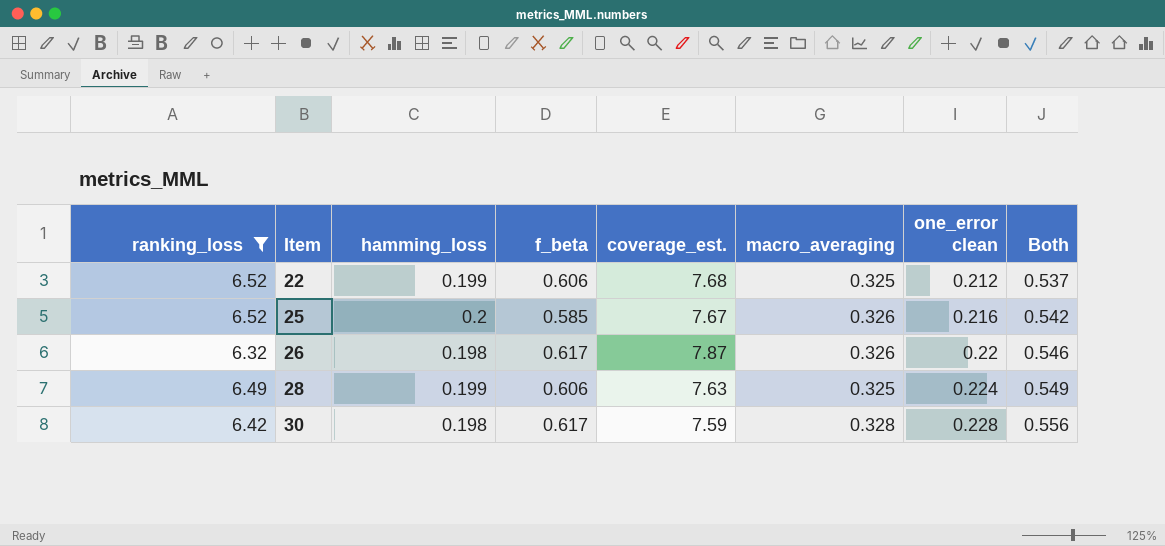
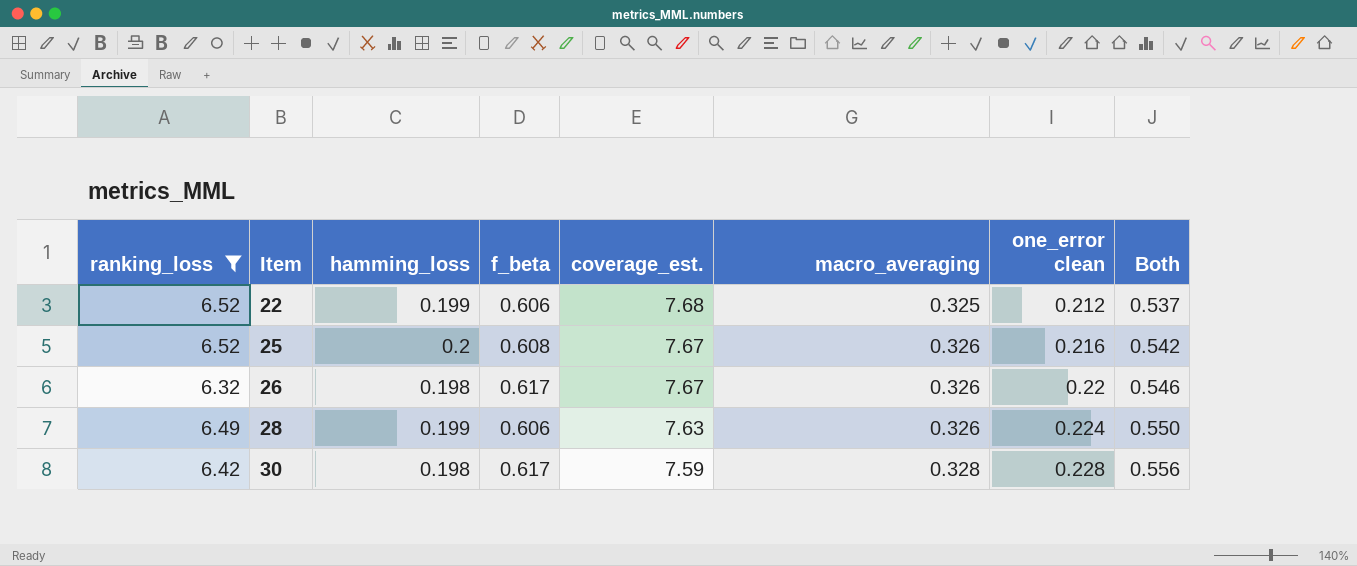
25 | f_beta: 0.585 -> 0.608
26 | coverage_est.: 7.87 -> 7.67
28 | macro_averaging: 0.325 -> 0.326
28 | Both: 0.549 -> 0.550

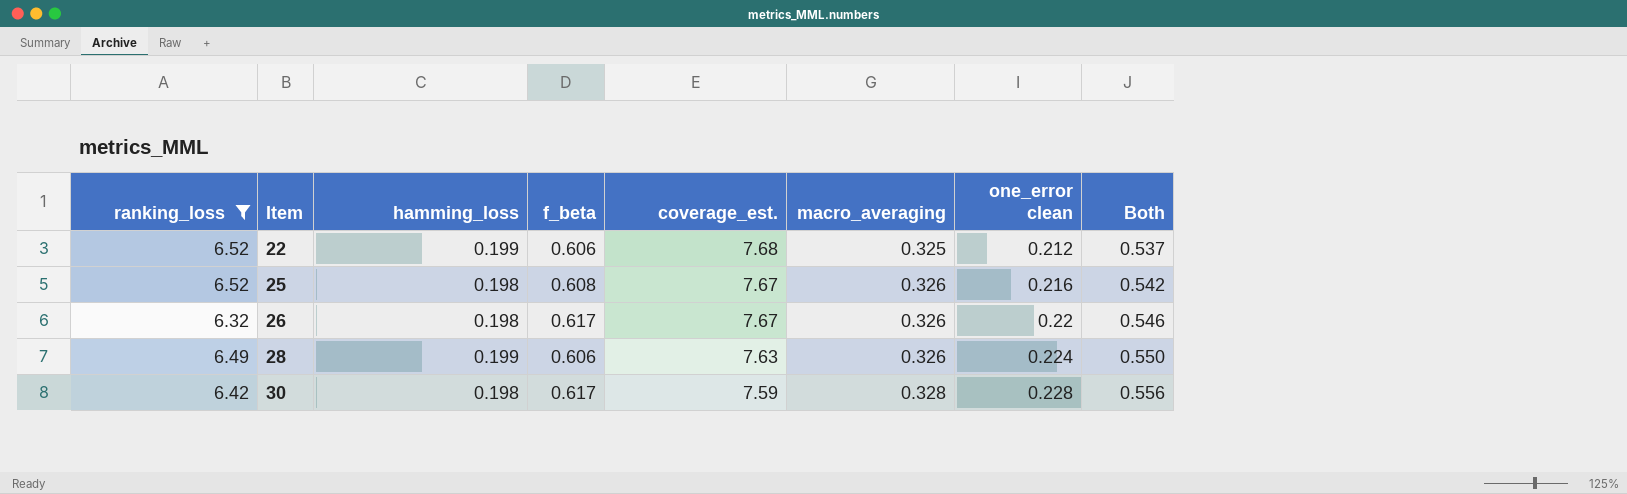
25 | hamming_loss: 0.2 -> 0.198

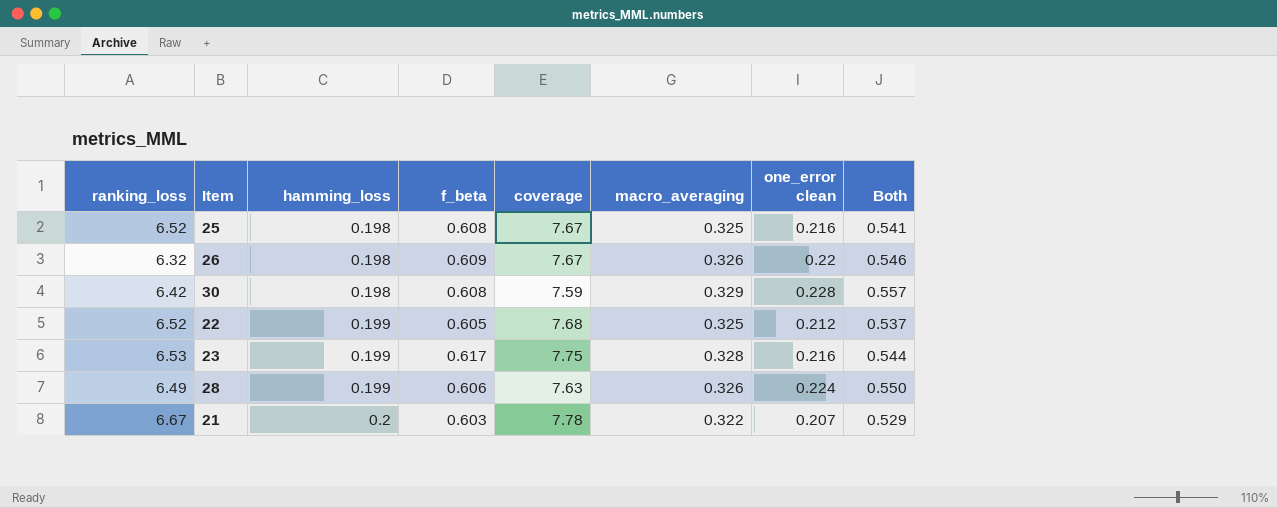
filter: ranking_loss <= 6.52 -> none
row order: Item ascending -> hamming_loss ascending
column name: coverage_est. -> coverage
25 | macro_averaging: 0.326 -> 0.325
25 | Both: 0.542 -> 0.541
26 | f_beta: 0.617 -> 0.609
30 | f_beta: 0.617 -> 0.608
30 | macro_averaging: 0.328 -> 0.329
30 | Both: 0.556 -> 0.557
22 | f_beta: 0.606 -> 0.605

